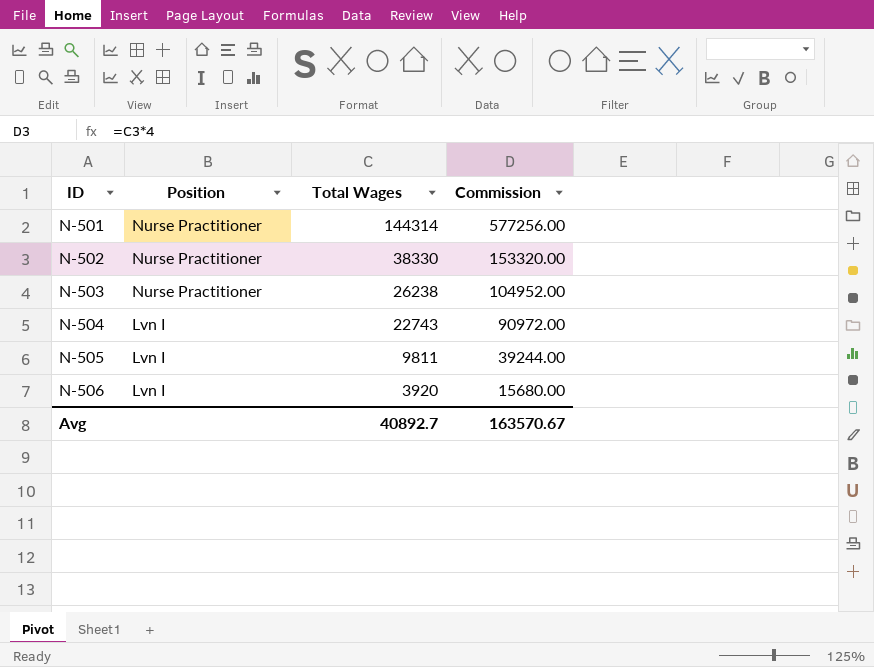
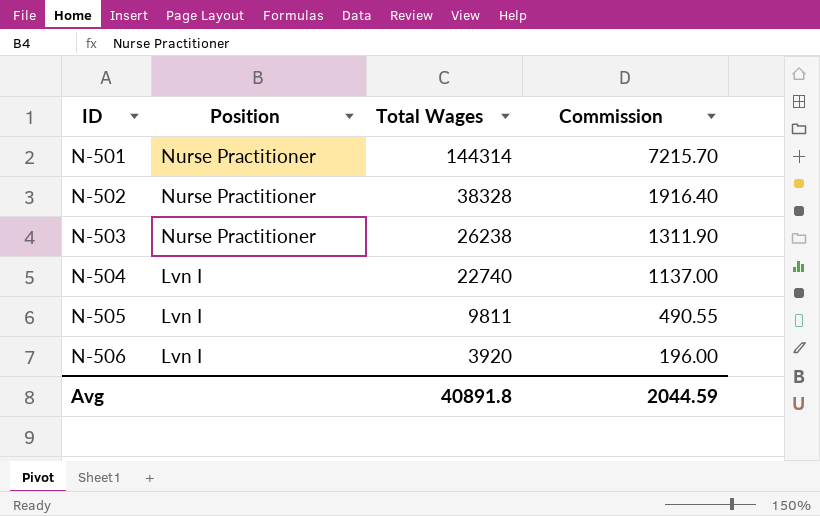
column Commission | formula: [Total Wages] * 4 -> [Total Wages] * 0.05
N-502 | Total Wages: 38330 -> 38328
N-504 | Total Wages: 22743 -> 22740
Avg | Total Wages: 40892.7 -> 40891.8
Avg | Commission: 163570.67 -> 2044.59

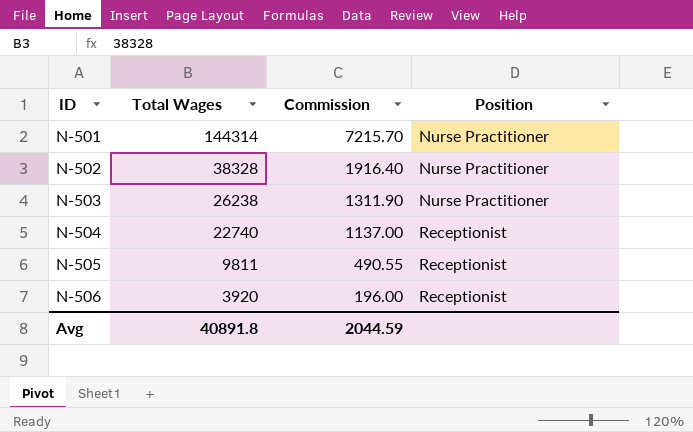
column Position | position: 2 -> 4
N-504 | Position: Lvn I -> Receptionist
N-505 | Position: Lvn I -> Receptionist
N-506 | Position: Lvn I -> Receptionist

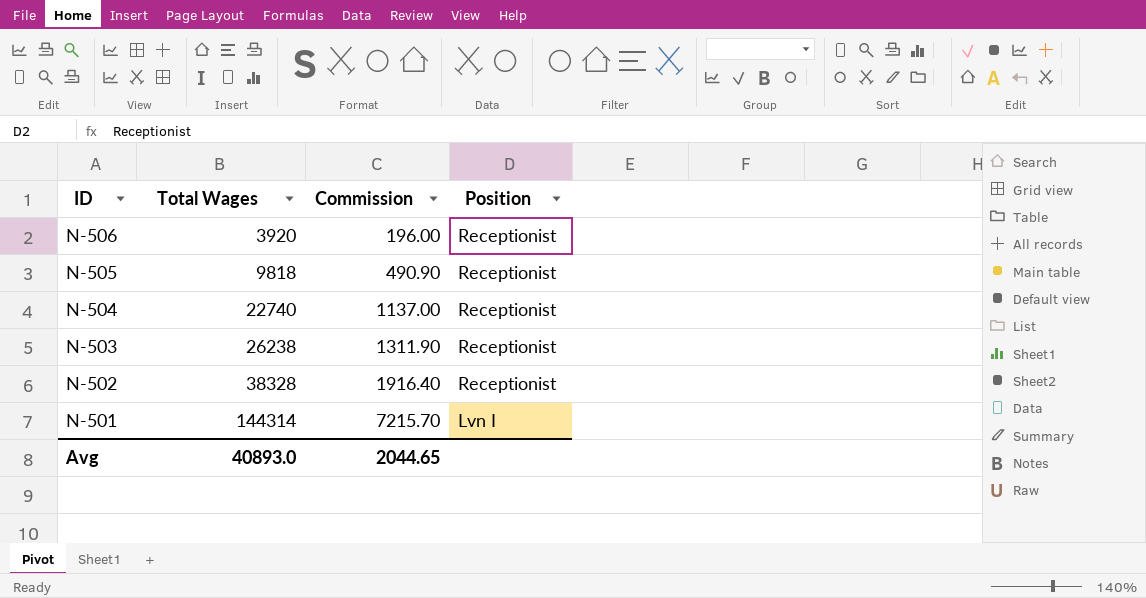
row order: ID ascending -> ID descending
N-505 | Total Wages: 9811 -> 9818
N-505 | Commission: 490.55 -> 490.90
N-503 | Position: Nurse Practitioner -> Receptionist
N-502 | Position: Nurse Practitioner -> Receptionist
N-501 | Position: Nurse Practitioner -> Lvn I
Avg | Total Wages: 40891.8 -> 40893.0
Avg | Commission: 2044.59 -> 2044.65

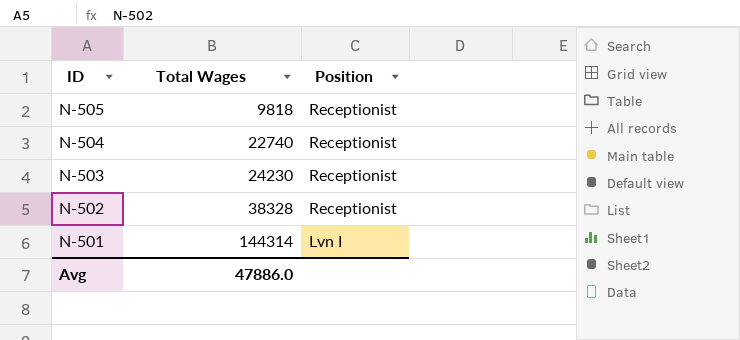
column Commission | formula: [Total Wages] * 0.05 -> none
row N-506: 3920 | 196.00 | Receptionist -> none
N-503 | Total Wages: 26238 -> 24230
Avg | Total Wages: 40893.0 -> 47886.0

